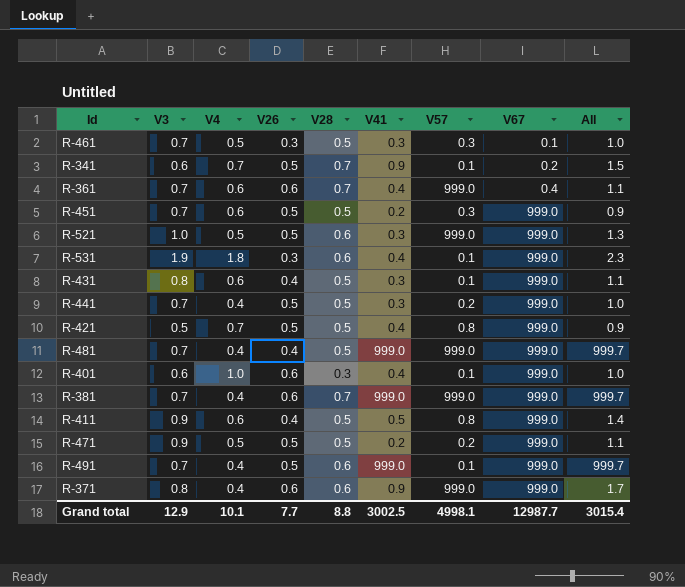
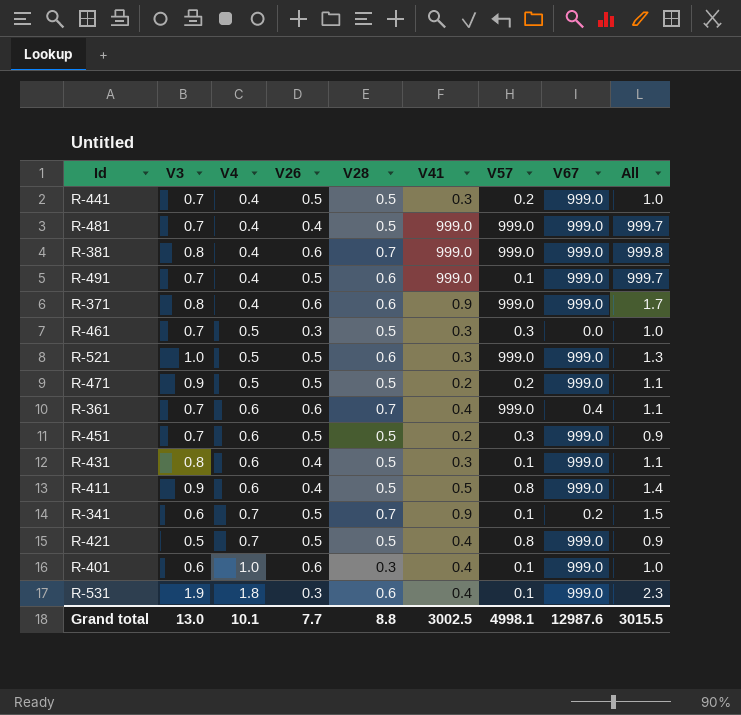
row order: V67 ascending -> V4 ascending
R-381 | V3: 0.7 -> 0.8
R-381 | All: 999.7 -> 999.8
R-461 | V67: 0.1 -> 0.0
Grand total | V3: 12.9 -> 13.0
Grand total | V67: 12987.7 -> 12987.6
Grand total | All: 3015.4 -> 3015.5

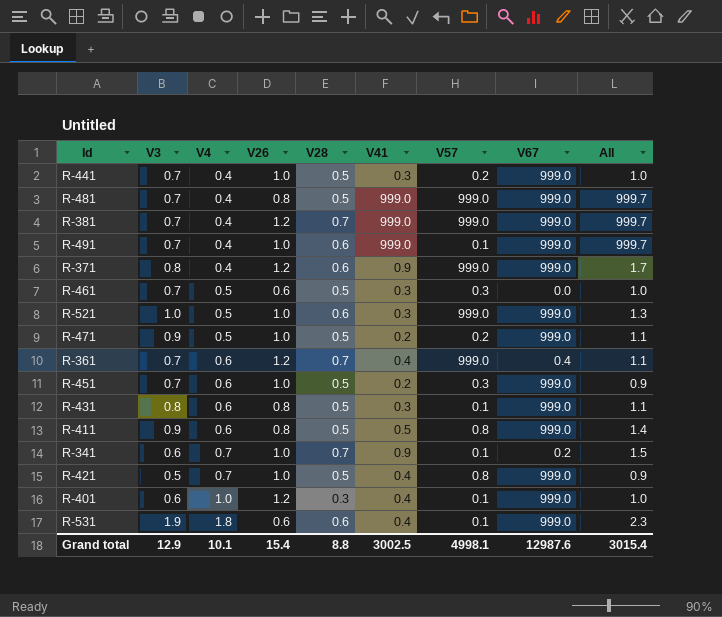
R-441 | V26: 0.5 -> 1.0
R-481 | V26: 0.4 -> 0.8
R-381 | V3: 0.8 -> 0.7
R-381 | V26: 0.6 -> 1.2
R-381 | All: 999.8 -> 999.7
R-491 | V26: 0.5 -> 1.0
R-371 | V26: 0.6 -> 1.2
R-461 | V26: 0.3 -> 0.6
R-521 | V26: 0.5 -> 1.0
R-471 | V26: 0.5 -> 1.0
R-361 | V26: 0.6 -> 1.2
R-451 | V26: 0.5 -> 1.0
R-431 | V26: 0.4 -> 0.8
R-411 | V26: 0.4 -> 0.8
R-341 | V26: 0.5 -> 1.0
R-421 | V26: 0.5 -> 1.0
R-401 | V26: 0.6 -> 1.2
R-531 | V26: 0.3 -> 0.6
Grand total | V3: 13.0 -> 12.9
Grand total | V26: 7.7 -> 15.4
Grand total | All: 3015.5 -> 3015.4

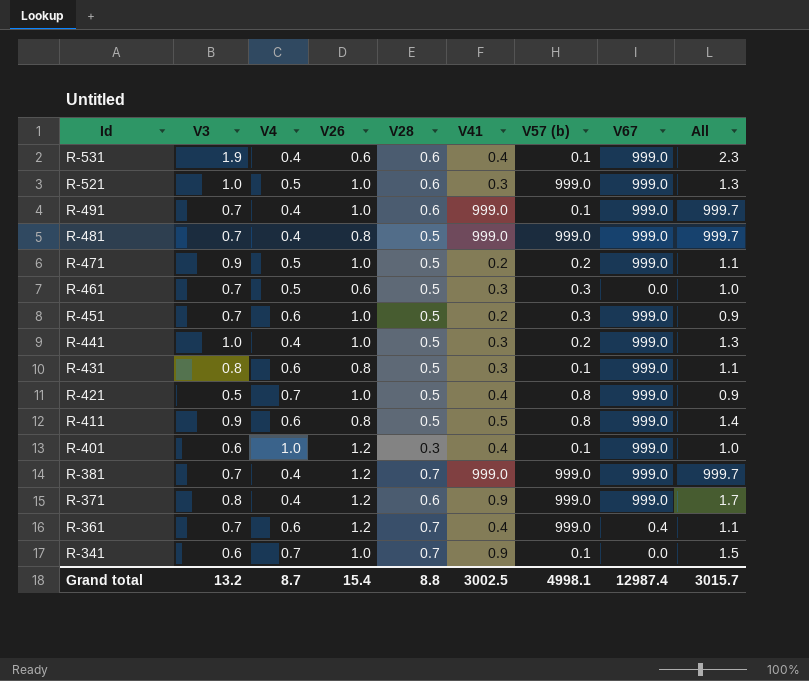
row order: V4 ascending -> Id descending
column name: V57 -> V57 (b)
R-531 | V4: 1.8 -> 0.4
R-441 | V3: 0.7 -> 1.0
R-441 | All: 1.0 -> 1.3
R-341 | V67: 0.2 -> 0.0
Grand total | V3: 12.9 -> 13.2
Grand total | V4: 10.1 -> 8.7
Grand total | V67: 12987.6 -> 12987.4
Grand total | All: 3015.4 -> 3015.7

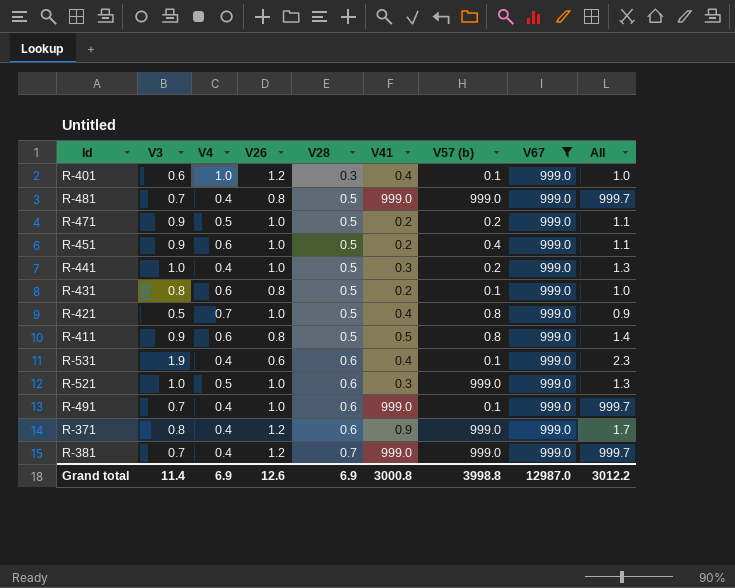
filter: none -> V67 = 999.0
row order: Id descending -> V28 ascending
R-451 | V3: 0.7 -> 0.9
R-451 | V57 (b): 0.3 -> 0.4
R-451 | All: 0.9 -> 1.1
R-431 | V41: 0.3 -> 0.2
R-431 | All: 1.1 -> 1.0
Grand total | V3: 13.2 -> 11.4
Grand total | V4: 8.7 -> 6.9
Grand total | V26: 15.4 -> 12.6
Grand total | V28: 8.8 -> 6.9
Grand total | V41: 3002.5 -> 3000.8
Grand total | V57 (b): 4998.1 -> 3998.8
Grand total | V67: 12987.4 -> 12987.0
Grand total | All: 3015.7 -> 3012.2

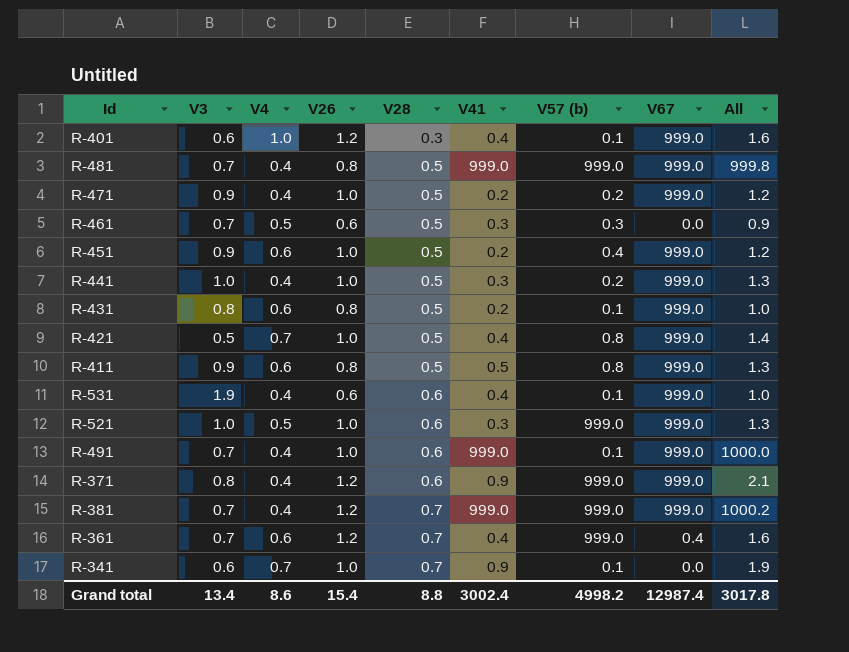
filter: V67 = 999.0 -> none
column All | formula: [V3] + [V41] -> [V26] + [V41]
R-471 | V4: 0.5 -> 0.4
Grand total | V3: 11.4 -> 13.4
Grand total | V4: 6.9 -> 8.6
Grand total | V26: 12.6 -> 15.4
Grand total | V28: 6.9 -> 8.8
Grand total | V41: 3000.8 -> 3002.4
Grand total | V57 (b): 3998.8 -> 4998.2
Grand total | V67: 12987.0 -> 12987.4
Grand total | All: 3012.2 -> 3017.8

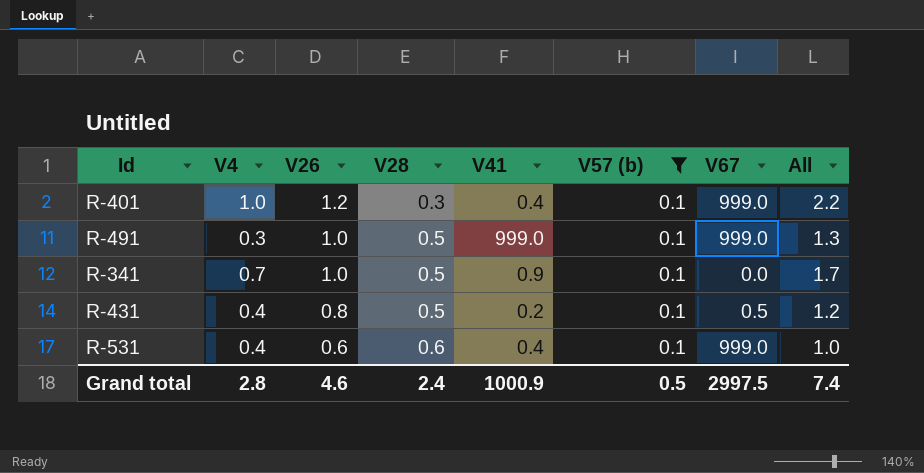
filter: none -> V57 (b) = 0.1
row order: V28 ascending -> V26 descending
column V3 | position: 2 -> none
column All | formula: [V26] + [V41] -> [V4] + [V26]
R-491 | V4: 0.4 -> 0.3
R-491 | V28: 0.6 -> 0.5
R-341 | V28: 0.7 -> 0.5
R-431 | V4: 0.6 -> 0.4
R-431 | V67: 999.0 -> 0.5
Grand total | V4: 8.6 -> 2.8
Grand total | V26: 15.4 -> 4.6
Grand total | V28: 8.8 -> 2.4
Grand total | V41: 3002.4 -> 1000.9
Grand total | V57 (b): 4998.2 -> 0.5
Grand total | V67: 12987.4 -> 2997.5
Grand total | All: 3017.8 -> 7.4

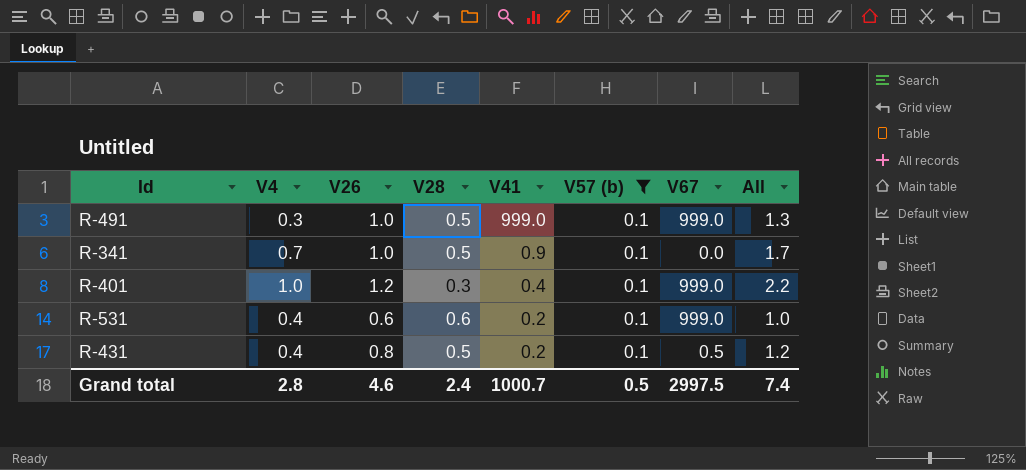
row order: V26 descending -> V41 descending
R-531 | V41: 0.4 -> 0.2
Grand total | V41: 1000.9 -> 1000.7

